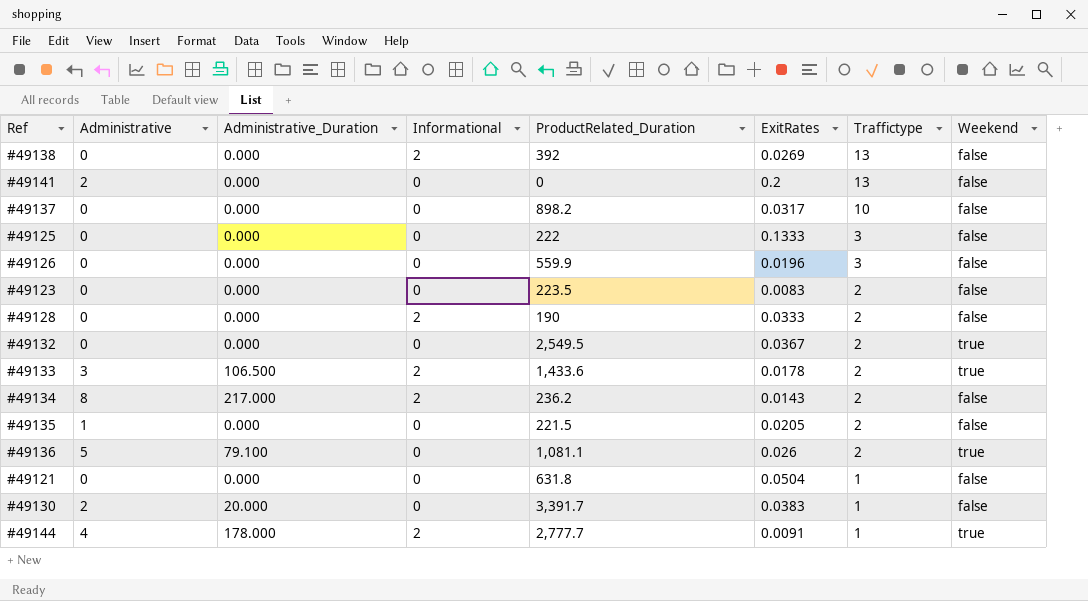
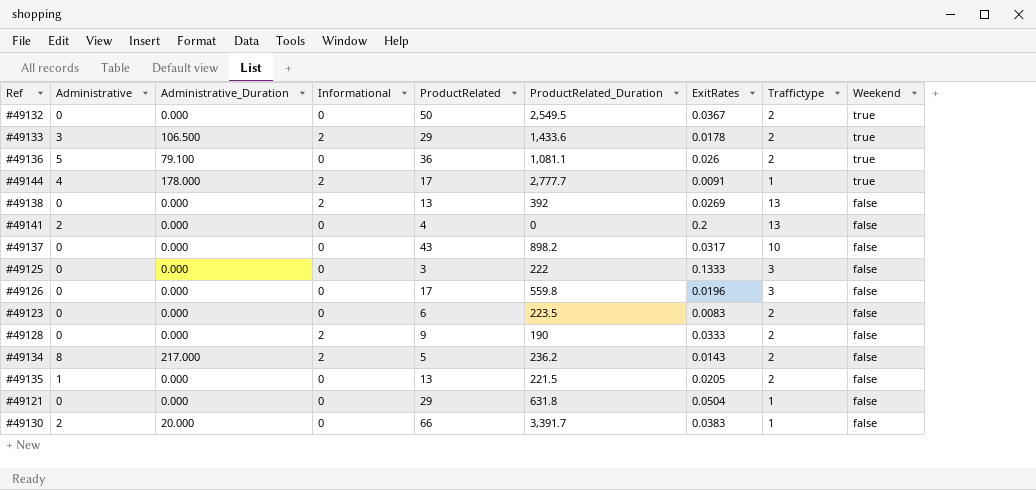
row order: Traffictype descending -> Weekend descending
column ProductRelated | position: none -> 5
#49126 | ProductRelated_Duration: 559.9 -> 559.8

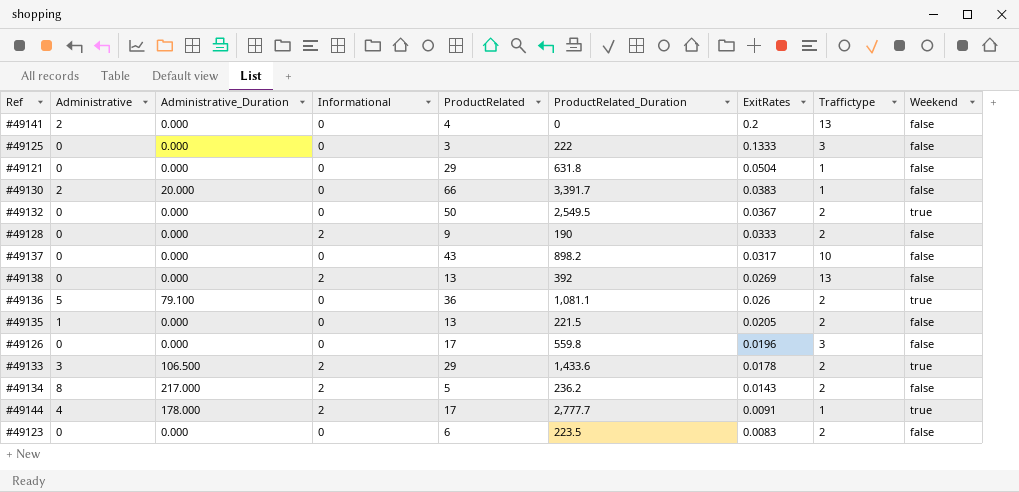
row order: Weekend descending -> ExitRates descending

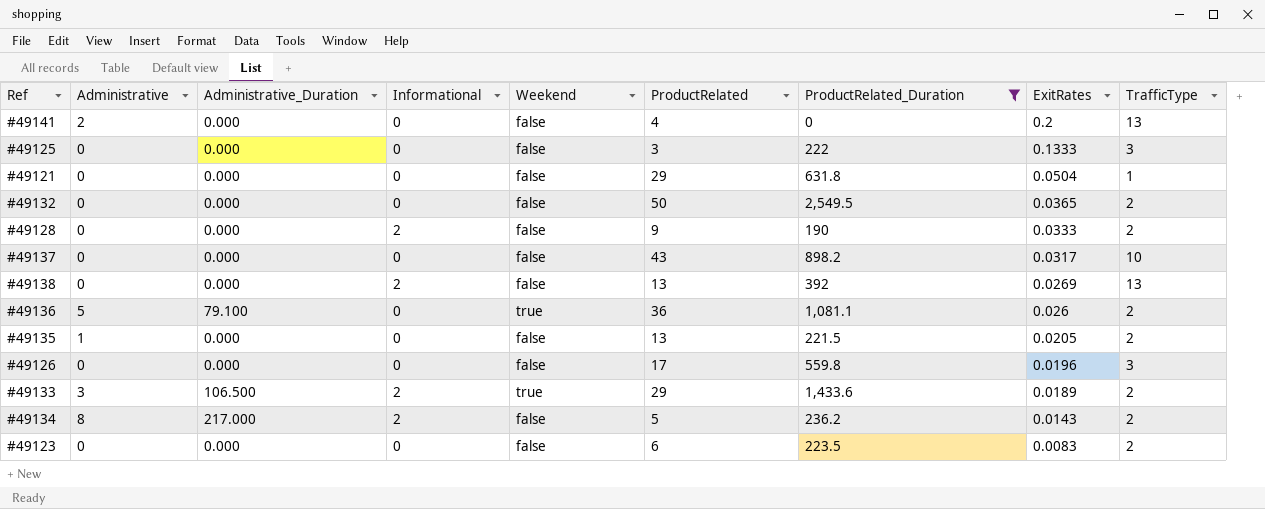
filter: none -> ProductRelated_Duration <= 2,549.5
column Weekend | position: 9 -> 5
column name: Traffictype -> TrafficType
#49132 | Weekend: true -> false
#49132 | ExitRates: 0.0367 -> 0.0365
#49133 | ExitRates: 0.0178 -> 0.0189

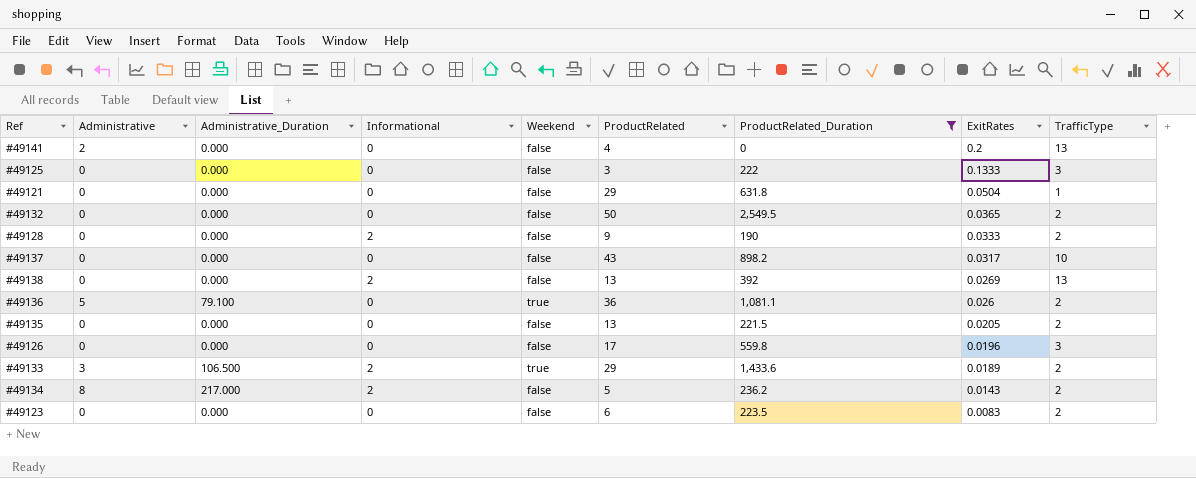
#49135 | Administrative: 1 -> 0

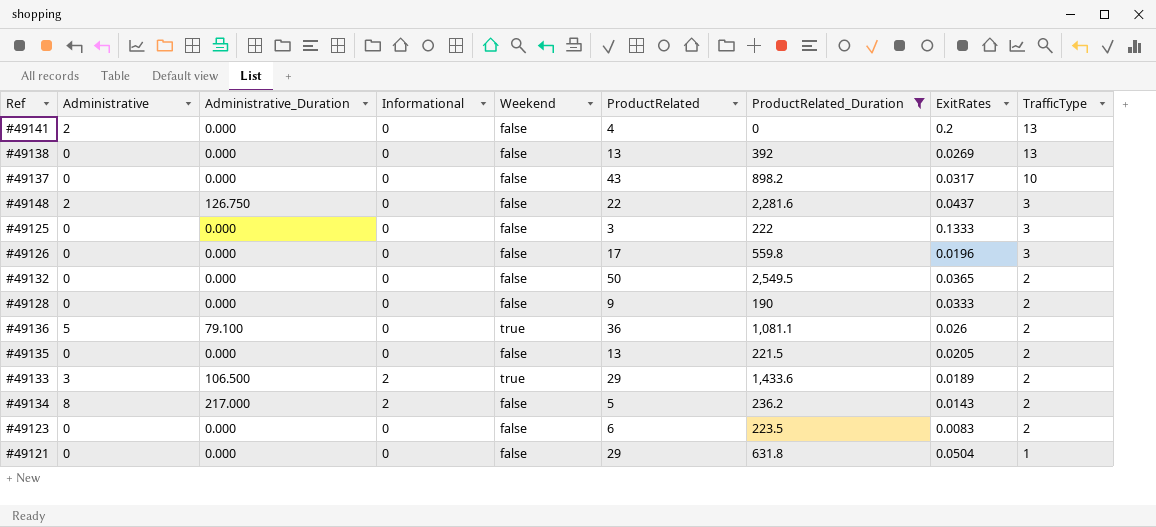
row order: ExitRates descending -> TrafficType descending
#49138 | Informational: 2 -> 0
row #49148: none -> 2 | 126.750 | 0 | false | 22 | 2,281.6 | 0.0437 | 3
#49128 | Informational: 2 -> 0

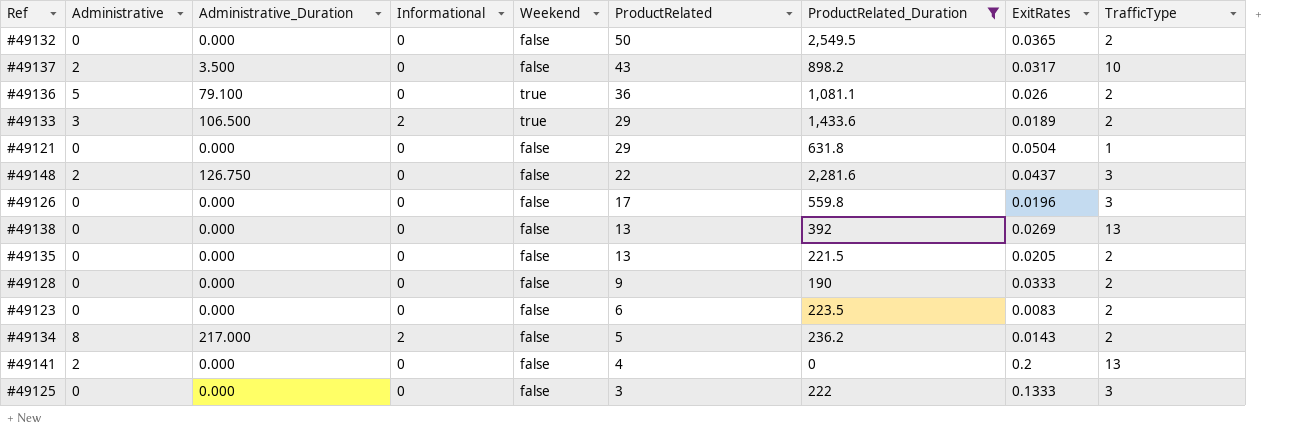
row order: TrafficType descending -> ProductRelated descending
#49137 | Administrative: 0 -> 2
#49137 | Administrative_Duration: 0.000 -> 3.500

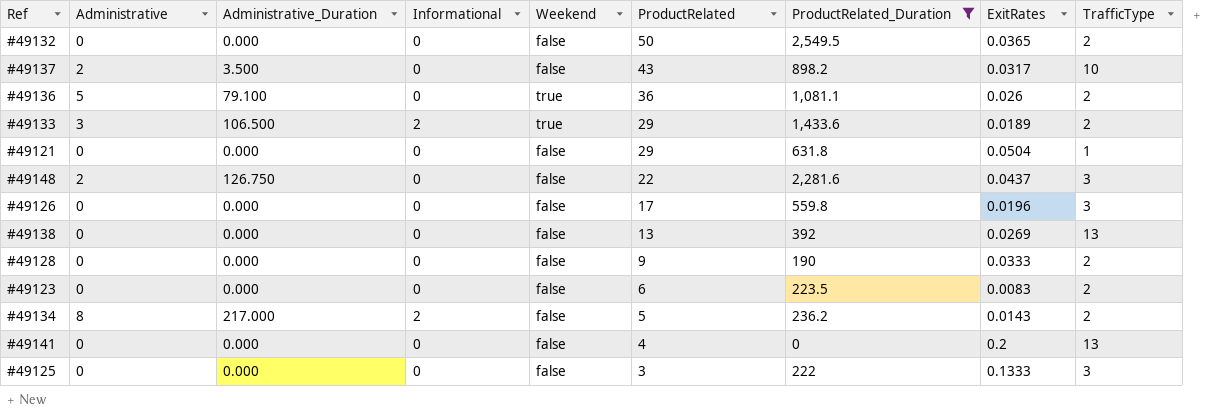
row #49135: 0 | 0.000 | 0 | false | 13 | 221.5 | 0.0205 | 2 -> none
#49141 | Administrative: 2 -> 0

